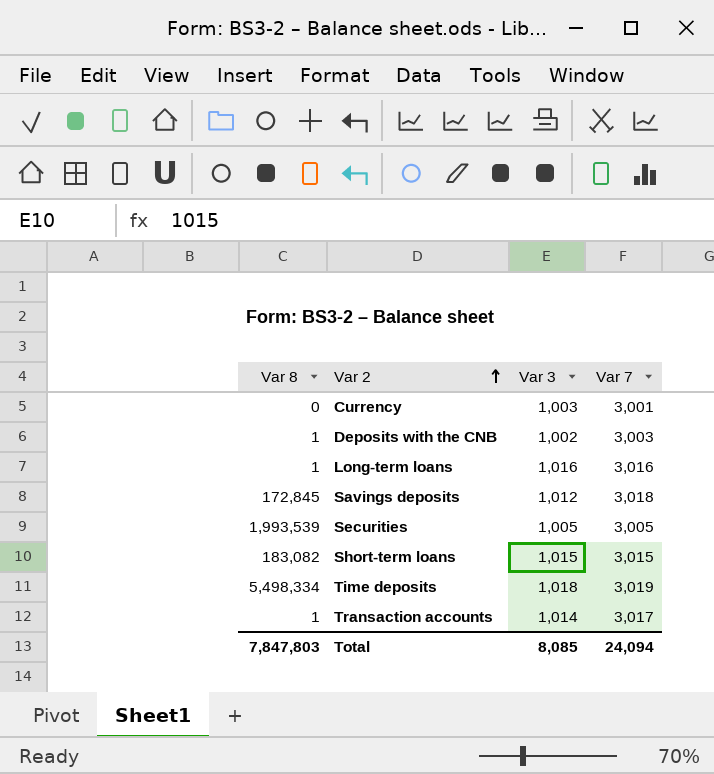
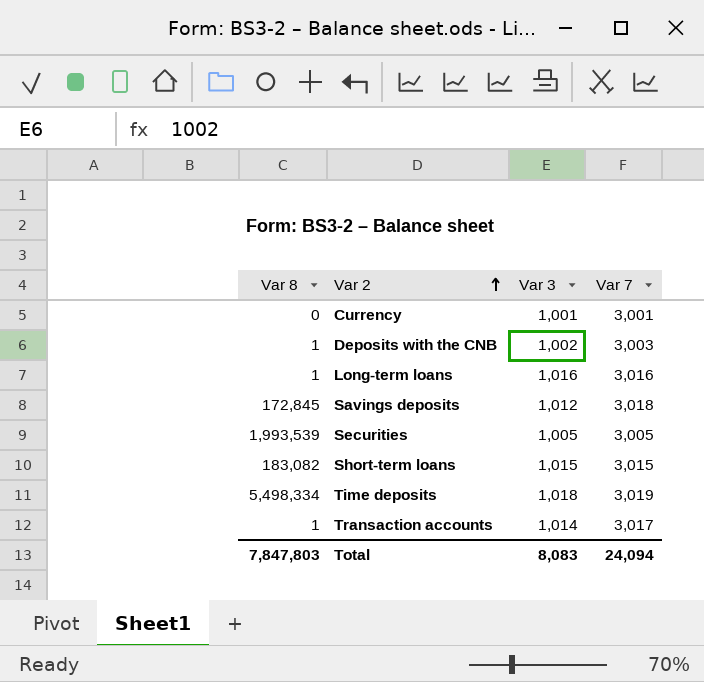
Currency | Var 3: 1,003 -> 1,001
Total | Var 3: 8,085 -> 8,083

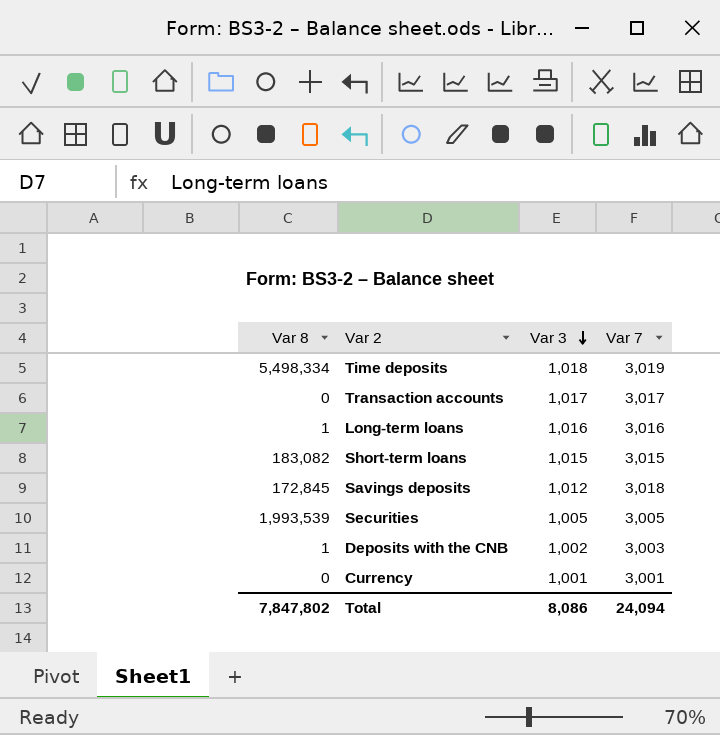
row order: Var 2 ascending -> Var 3 descending
Transaction accounts | Var 8: 1 -> 0
Transaction accounts | Var 3: 1,014 -> 1,017
Total | Var 8: 7,847,803 -> 7,847,802
Total | Var 3: 8,083 -> 8,086

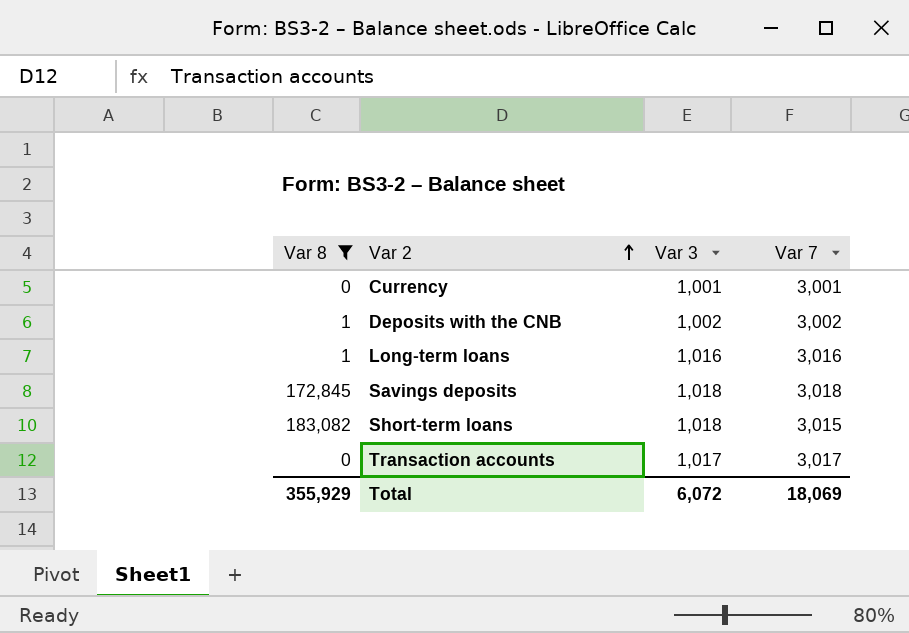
filter: none -> Var 8 <= 183,082
row order: Var 3 descending -> Var 2 ascending
Deposits with the CNB | Var 7: 3,003 -> 3,002
Savings deposits | Var 3: 1,012 -> 1,018
Short-term loans | Var 3: 1,015 -> 1,018
Total | Var 8: 7,847,802 -> 355,929
Total | Var 3: 8,086 -> 6,072
Total | Var 7: 24,094 -> 18,069

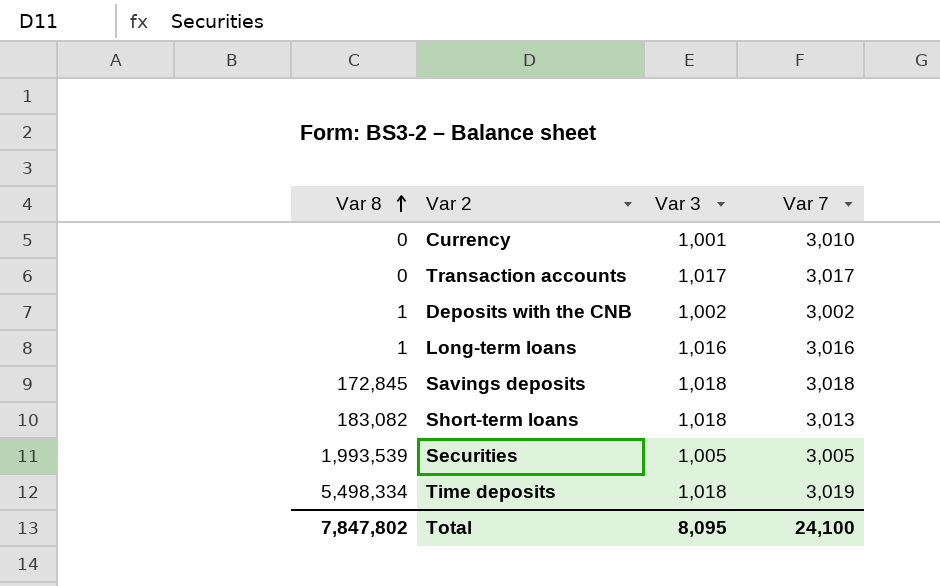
filter: Var 8 <= 183,082 -> none
row order: Var 2 ascending -> Var 8 ascending
Currency | Var 7: 3,001 -> 3,010
Short-term loans | Var 7: 3,015 -> 3,013
Total | Var 8: 355,929 -> 7,847,802
Total | Var 3: 6,072 -> 8,095
Total | Var 7: 18,069 -> 24,100

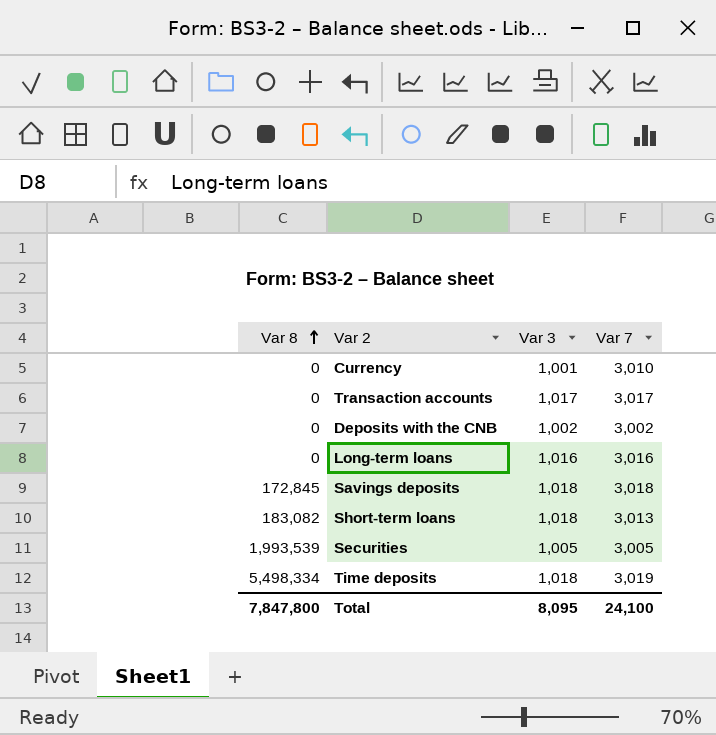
Deposits with the CNB | Var 8: 1 -> 0
Long-term loans | Var 8: 1 -> 0
Total | Var 8: 7,847,802 -> 7,847,800

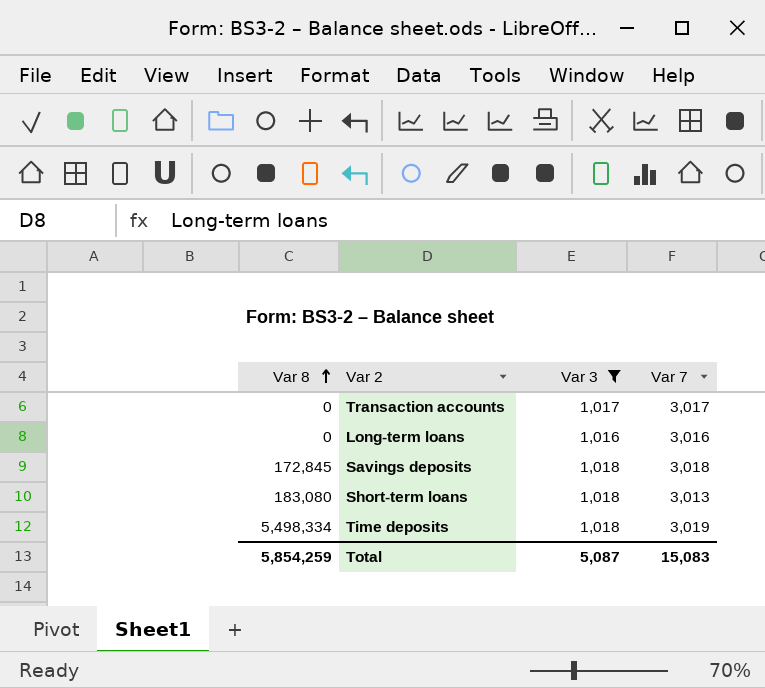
filter: none -> Var 3 >= 1,016
Short-term loans | Var 8: 183,082 -> 183,080
Total | Var 8: 7,847,800 -> 5,854,259
Total | Var 3: 8,095 -> 5,087
Total | Var 7: 24,100 -> 15,083

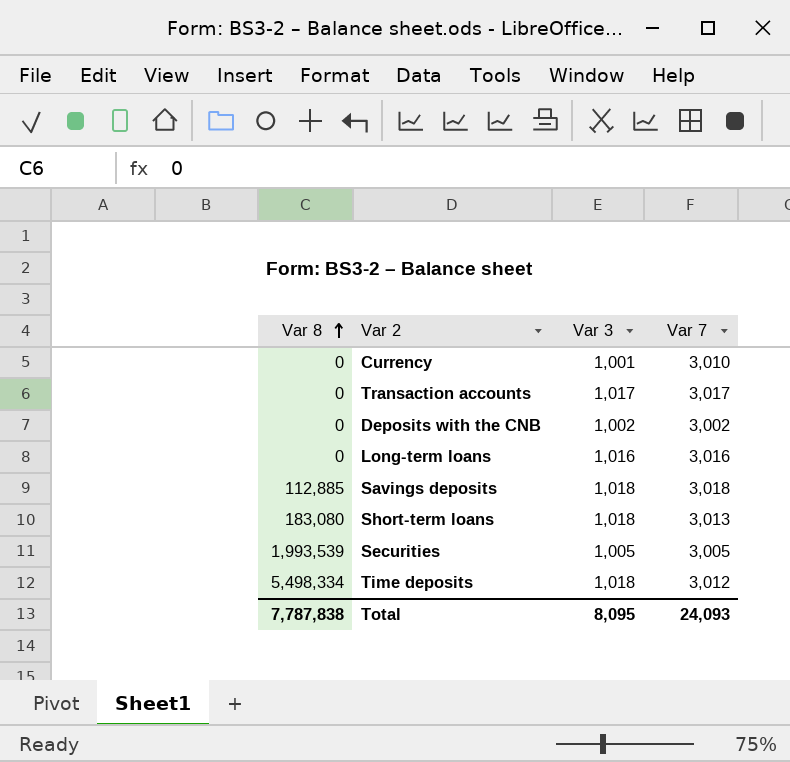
filter: Var 3 >= 1,016 -> none
Savings deposits | Var 8: 172,845 -> 112,885
Time deposits | Var 7: 3,019 -> 3,012
Total | Var 8: 5,854,259 -> 7,787,838
Total | Var 3: 5,087 -> 8,095
Total | Var 7: 15,083 -> 24,093

